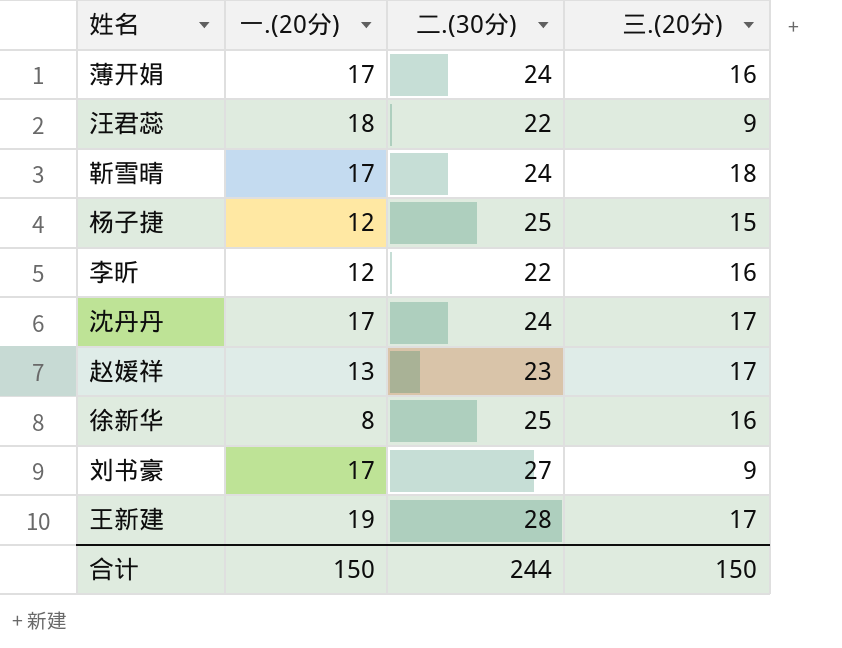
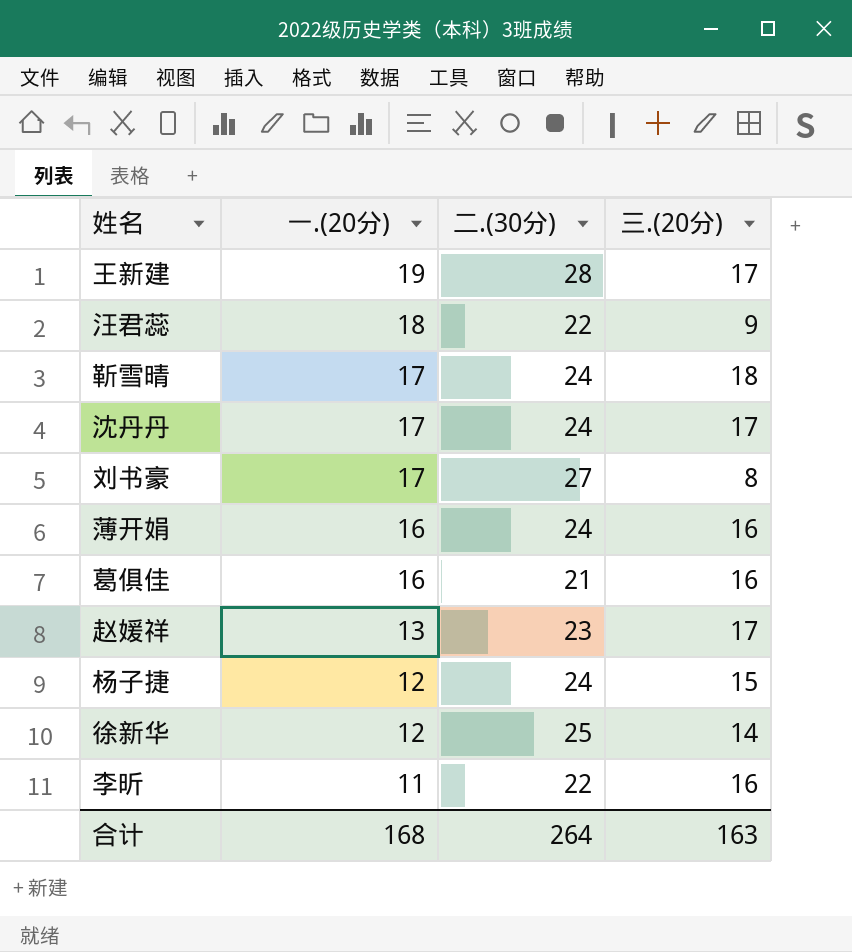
row order: none -> 一.(20分) descending
刘书豪 | 三.(20分): 9 -> 8
薄开娟 | 一.(20分): 17 -> 16
row 葛俱佳: none -> 16 | 21 | 16
杨子捷 | 二.(30分): 25 -> 24
徐新华 | 一.(20分): 8 -> 12
徐新华 | 三.(20分): 16 -> 14
李昕 | 一.(20分): 12 -> 11
合计 | 一.(20分): 150 -> 168
合计 | 二.(30分): 244 -> 264
合计 | 三.(20分): 150 -> 163

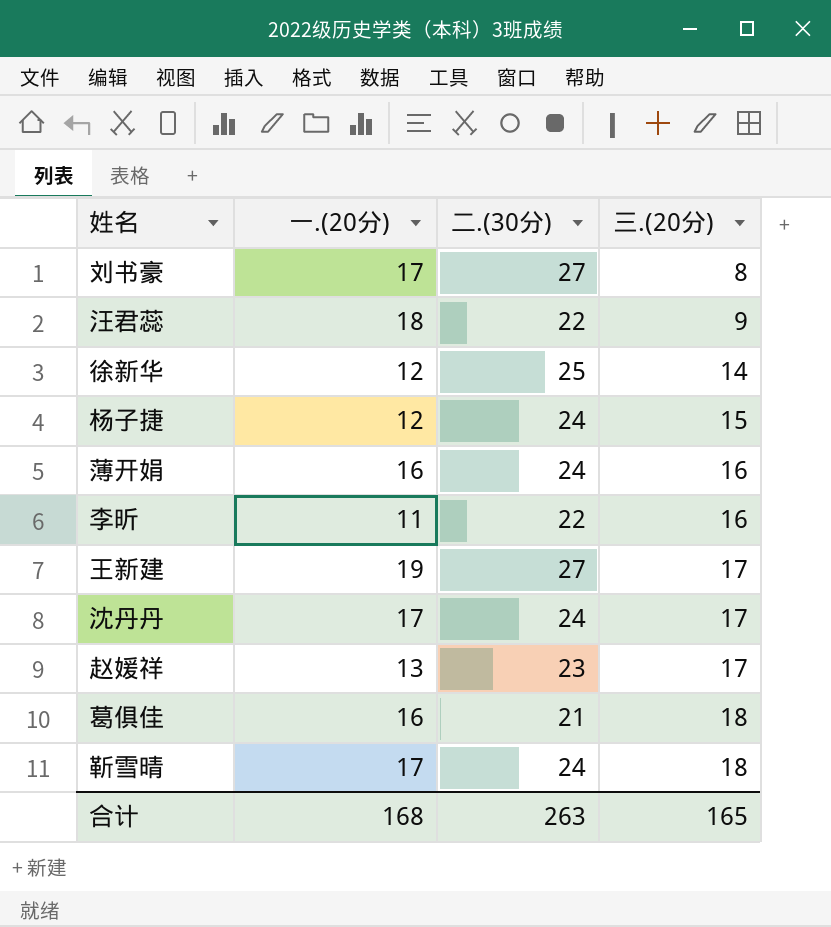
row order: 一.(20分) descending -> 三.(20分) ascending
王新建 | 二.(30分): 28 -> 27
葛俱佳 | 三.(20分): 16 -> 18
合计 | 二.(30分): 264 -> 263
合计 | 三.(20分): 163 -> 165

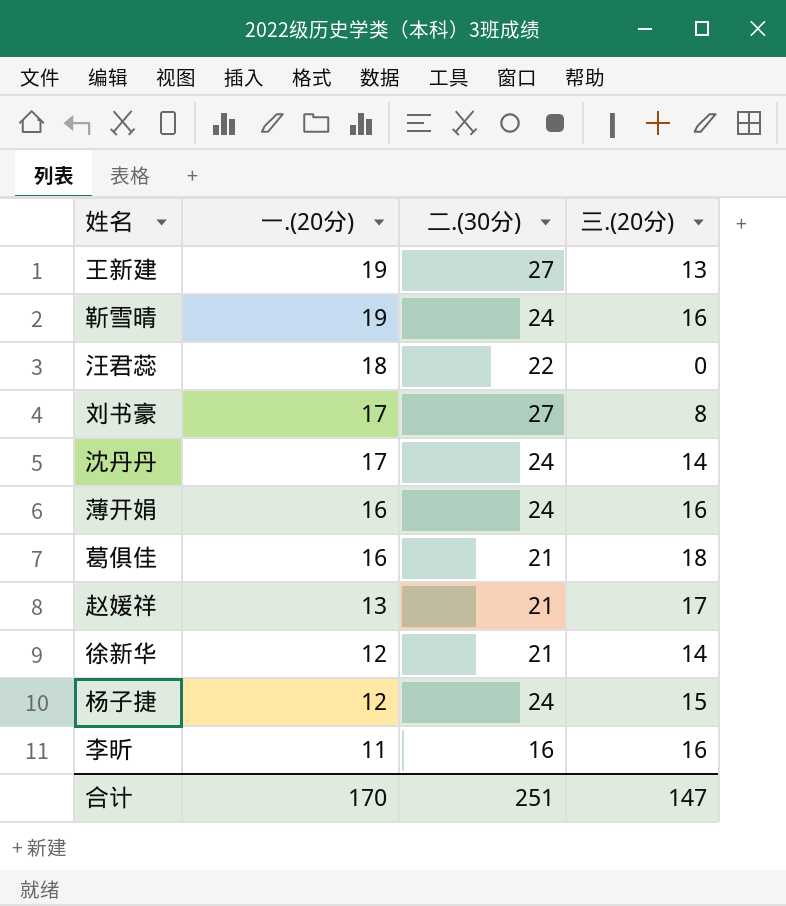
row order: 三.(20分) ascending -> 一.(20分) descending
王新建 | 三.(20分): 17 -> 13
靳雪晴 | 一.(20分): 17 -> 19
靳雪晴 | 三.(20分): 18 -> 16
汪君蕊 | 三.(20分): 9 -> 0
沈丹丹 | 三.(20分): 17 -> 14
赵媛祥 | 二.(30分): 23 -> 21
徐新华 | 二.(30分): 25 -> 21
李昕 | 二.(30分): 22 -> 16
合计 | 一.(20分): 168 -> 170
合计 | 二.(30分): 263 -> 251
合计 | 三.(20分): 165 -> 147

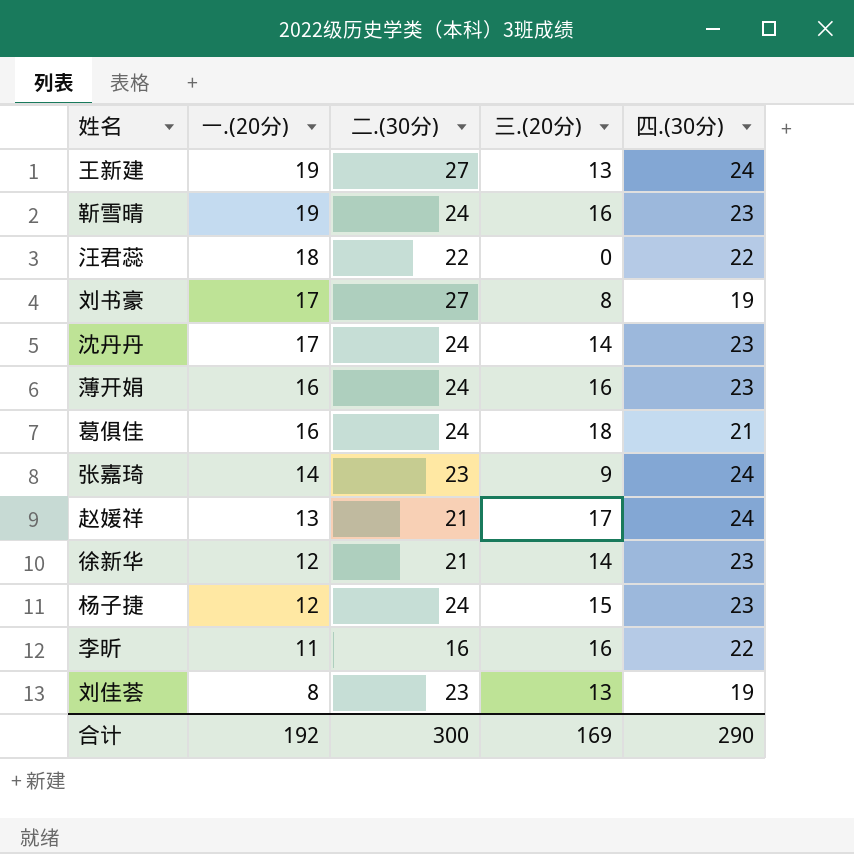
column 四.(30分) | position: none -> 5
葛俱佳 | 二.(30分): 21 -> 24
row 张嘉琦: none -> 14 | 23 | 9 | 24
row 刘佳荟: none -> 8 | 23 | 13 | 19
合计 | 一.(20分): 170 -> 192
合计 | 二.(30分): 251 -> 300
合计 | 三.(20分): 147 -> 169

